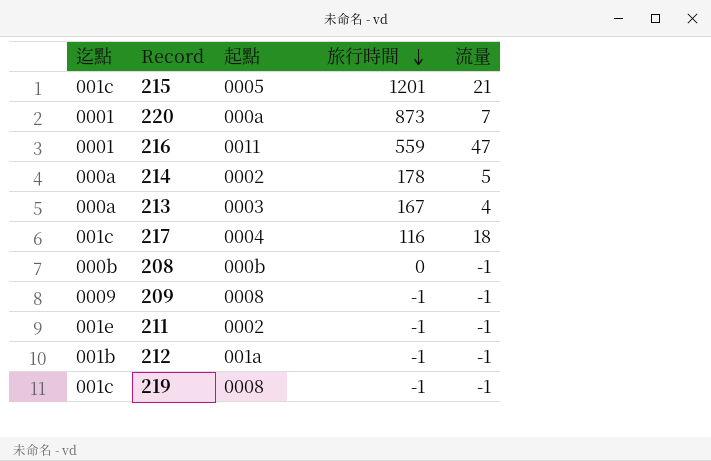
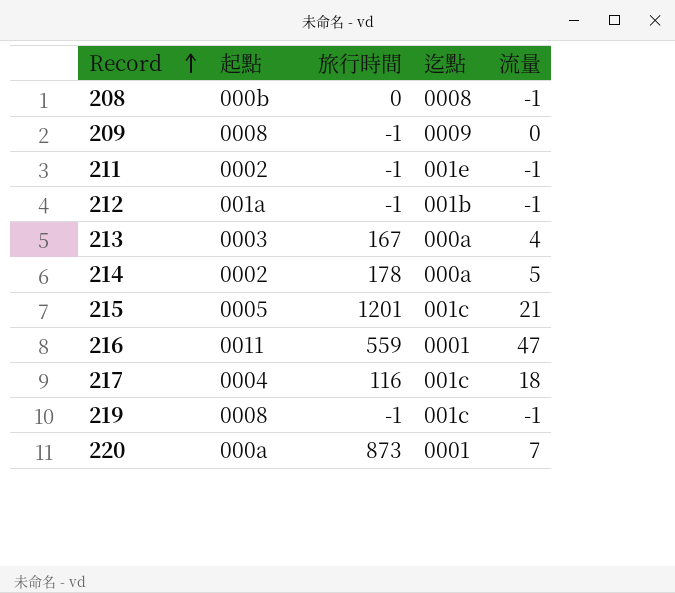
row order: 旅行時間 descending -> Record ascending
column 迄點 | position: 1 -> 4
208 | 迄點: 000b -> 0008
209 | 流量: -1 -> 0

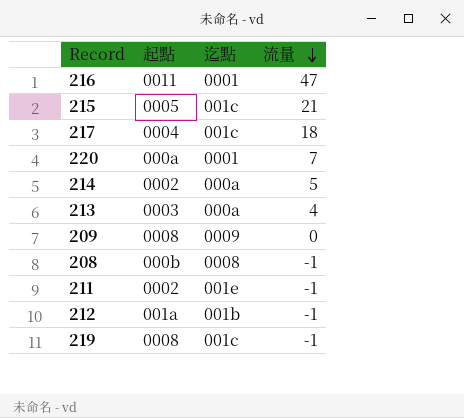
row order: Record ascending -> 流量 descending
column 旅行時間 | position: 3 -> none

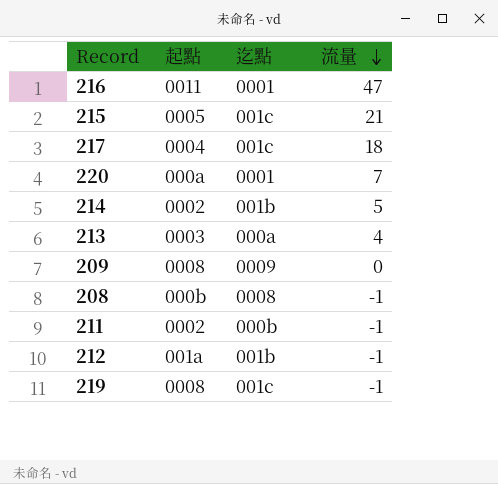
214 | 迄點: 000a -> 001b
211 | 迄點: 001e -> 000b

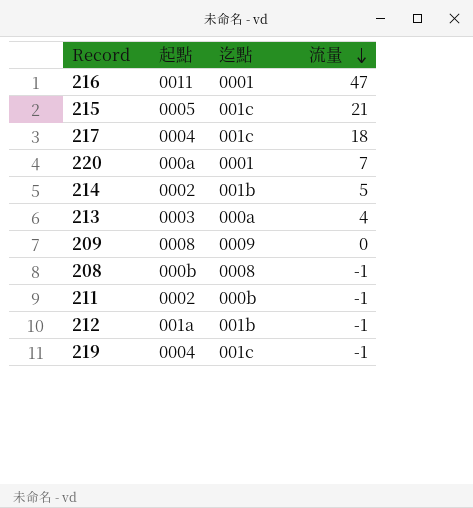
219 | 起點: 0008 -> 0004

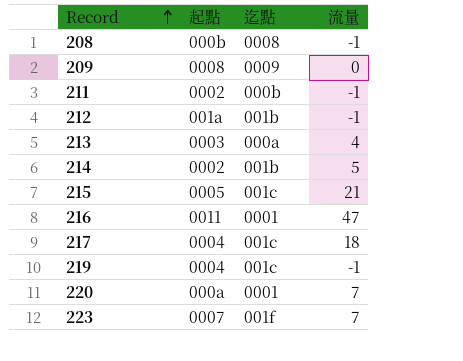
row order: 流量 descending -> Record ascending
row 223: none -> 0007 | 001f | 7

